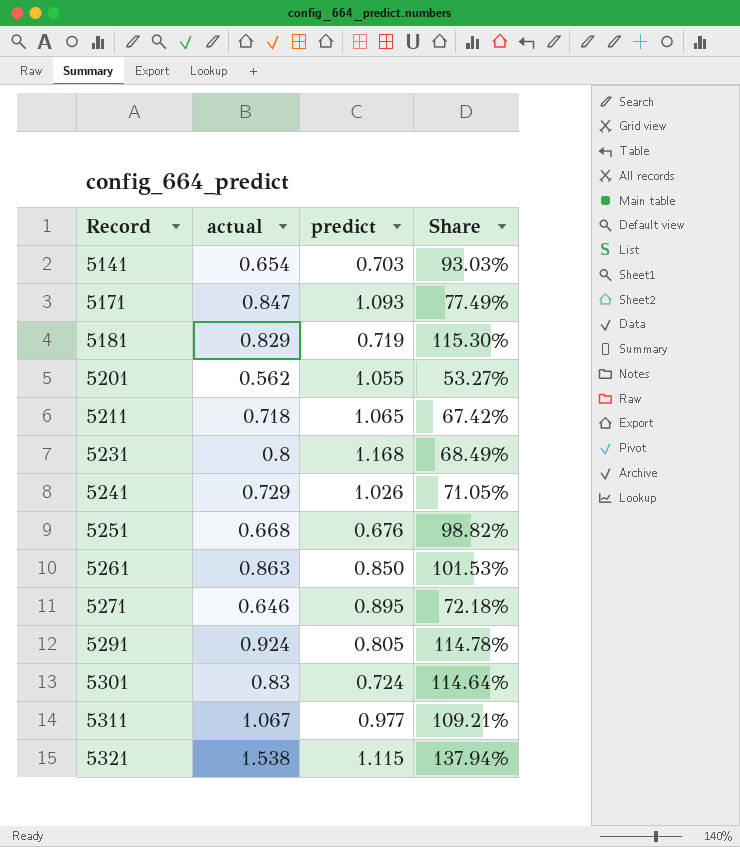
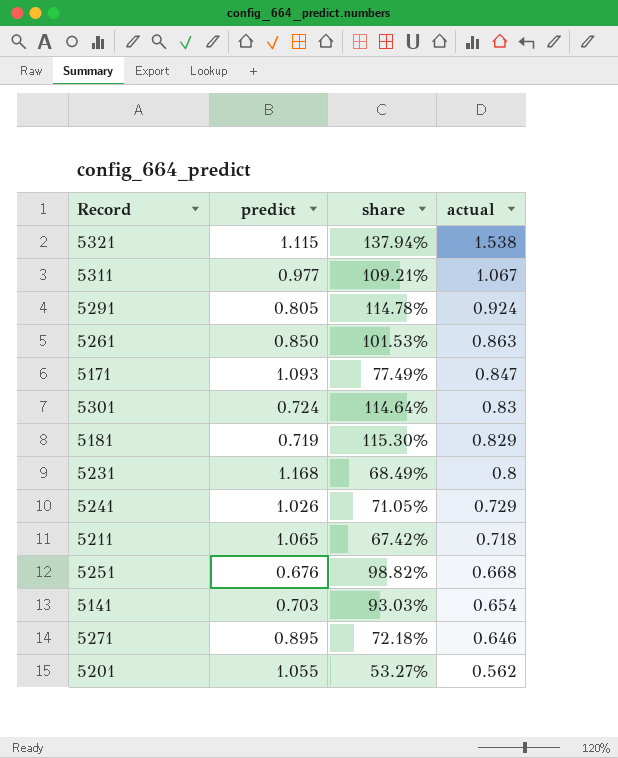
row order: Record ascending -> actual descending
column name: Share -> share
column actual | position: 2 -> 4

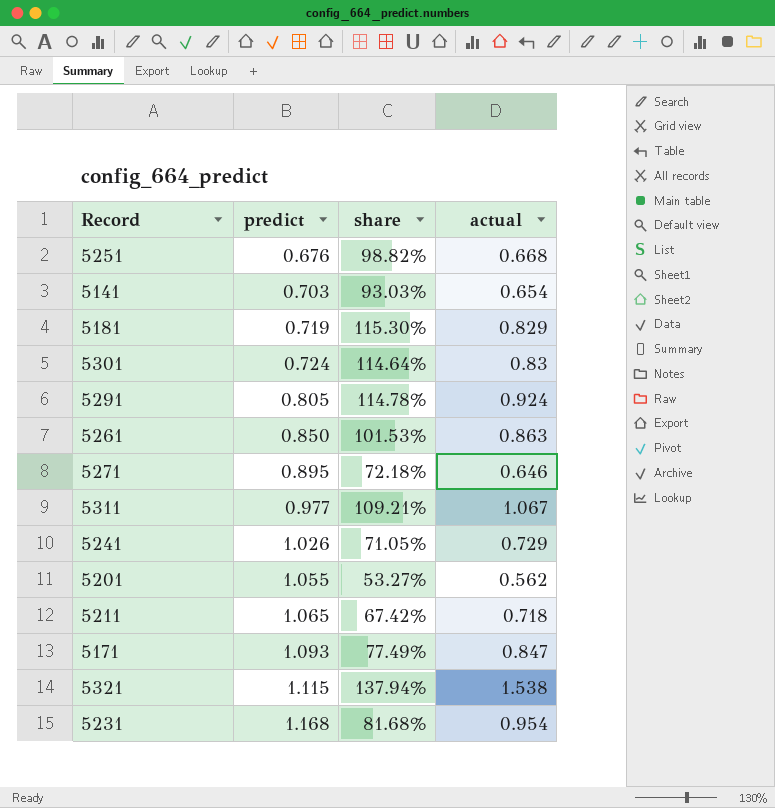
row order: actual descending -> predict ascending
5231 | share: 68.49% -> 81.68%
5231 | actual: 0.8 -> 0.954

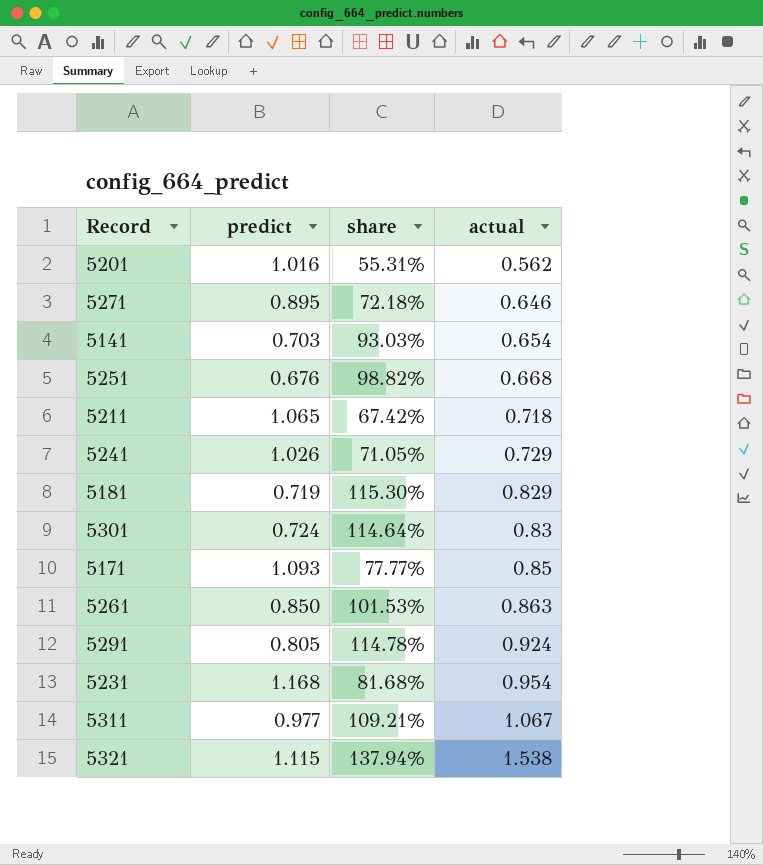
row order: predict ascending -> actual ascending
5201 | predict: 1.055 -> 1.016
5201 | share: 53.27% -> 55.31%
5171 | share: 77.49% -> 77.77%
5171 | actual: 0.847 -> 0.85

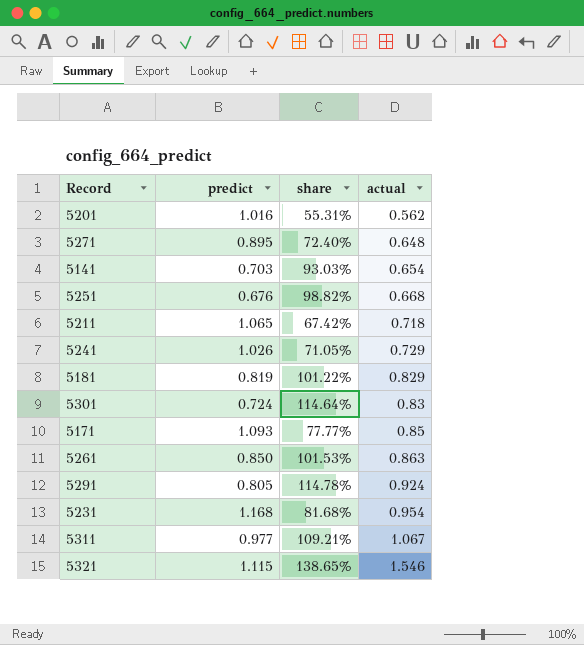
5271 | share: 72.18% -> 72.40%
5271 | actual: 0.646 -> 0.648
5181 | predict: 0.719 -> 0.819
5181 | share: 115.30% -> 101.22%
5321 | share: 137.94% -> 138.65%
5321 | actual: 1.538 -> 1.546

